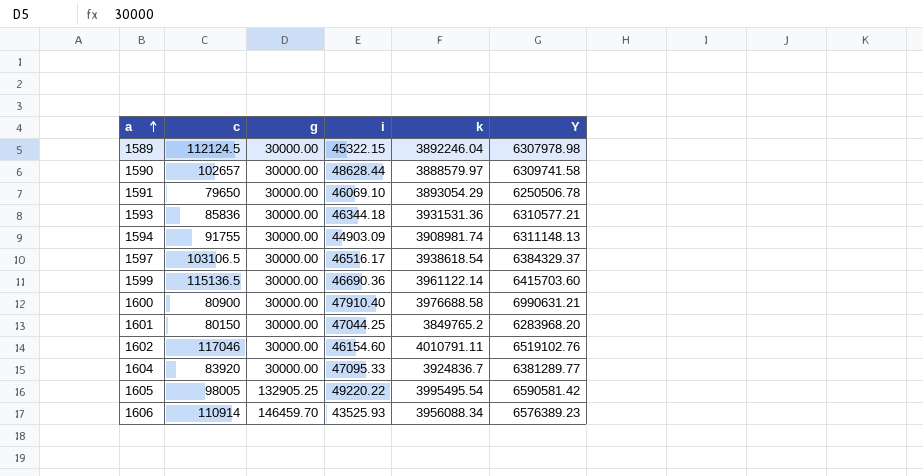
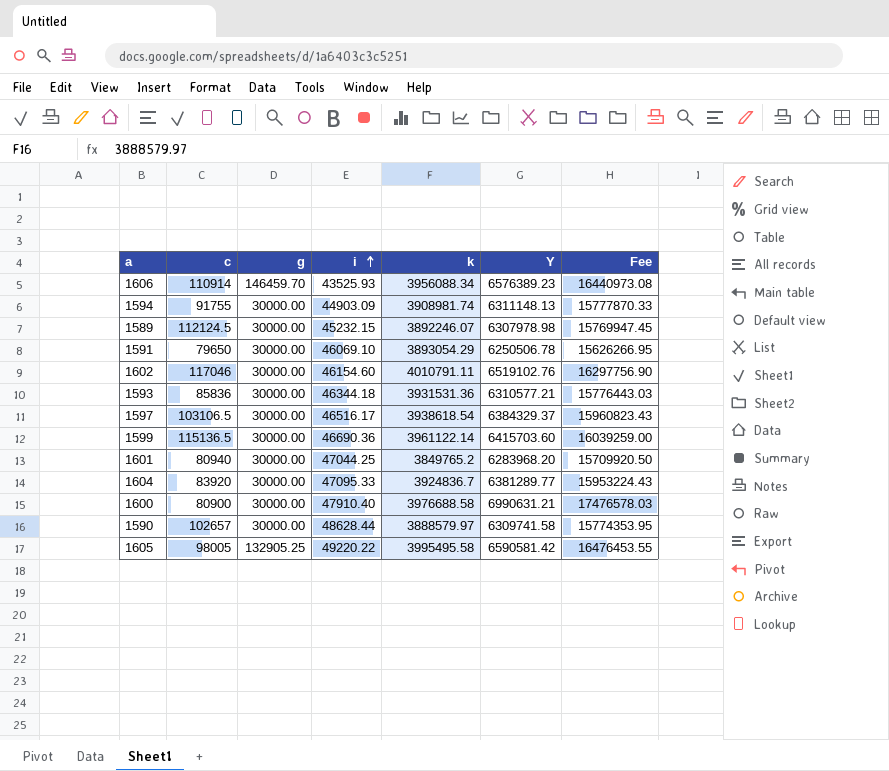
row order: a ascending -> i ascending
column Fee | formula: none -> [Y] * 2.5
1589 | i: 45322.15 -> 45232.15
1589 | k: 3892246.04 -> 3892246.07
1601 | c: 80150 -> 80940
1605 | k: 3995495.54 -> 3995495.58

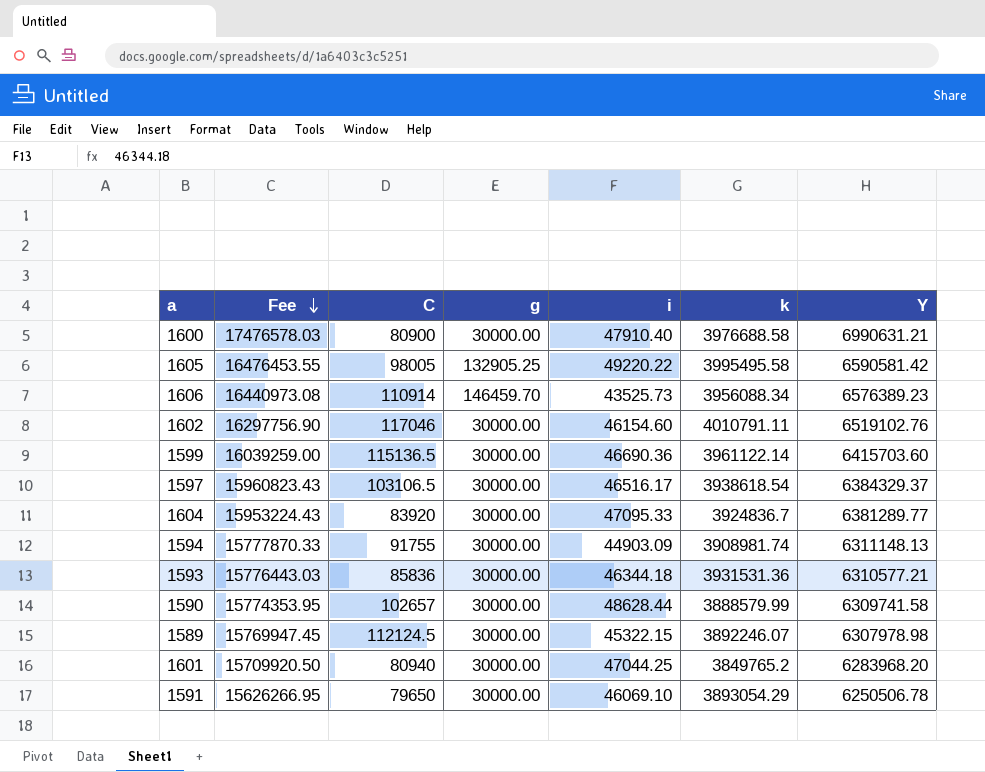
row order: i ascending -> Fee descending
column Fee | position: 7 -> 2
column name: c -> C
1606 | i: 43525.93 -> 43525.73
1590 | k: 3888579.97 -> 3888579.99
1589 | i: 45232.15 -> 45322.15

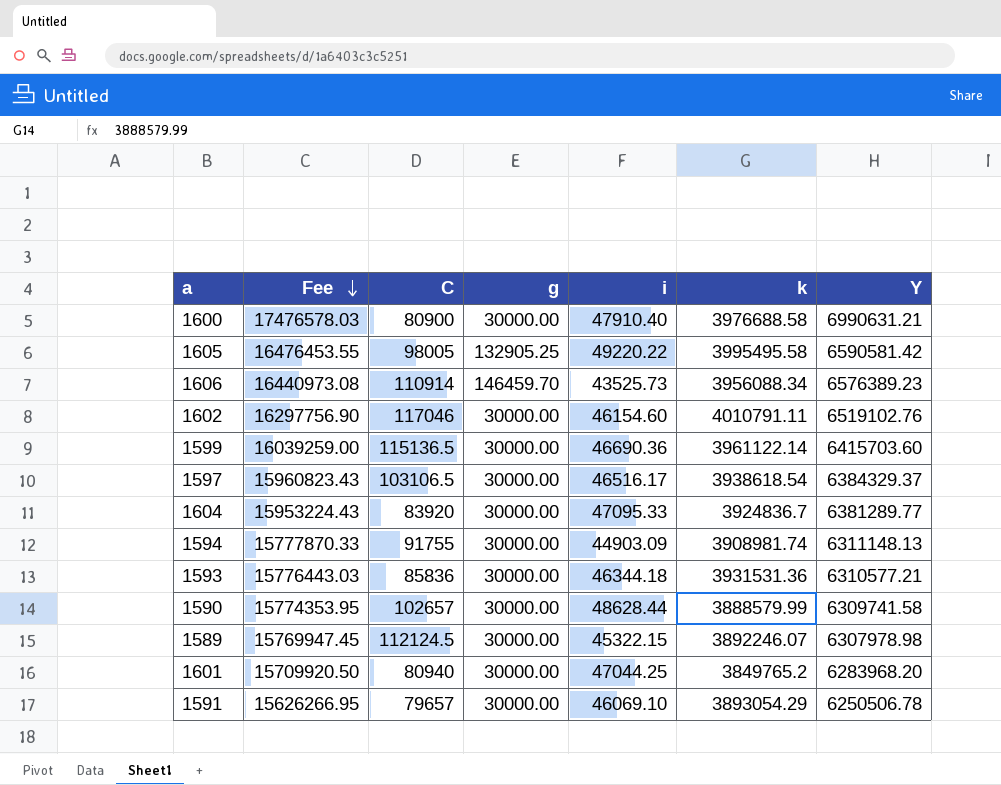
1591 | C: 79650 -> 79657

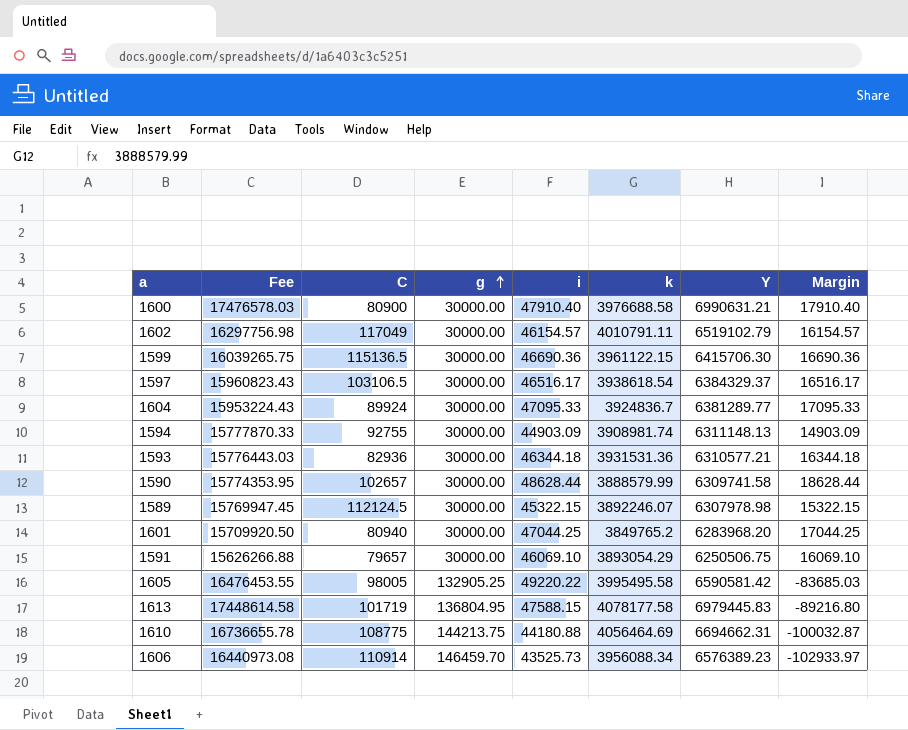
row order: Fee descending -> g ascending
column Margin | formula: none -> [i] - [g]
1602 | Fee: 16297756.90 -> 16297756.98
1602 | C: 117046 -> 117049
1602 | i: 46154.60 -> 46154.57
1602 | Y: 6519102.76 -> 6519102.79
1599 | Fee: 16039259.00 -> 16039265.75
1599 | k: 3961122.14 -> 3961122.15
1599 | Y: 6415703.60 -> 6415706.30
1604 | C: 83920 -> 89924
1594 | C: 91755 -> 92755
1593 | C: 85836 -> 82936
1591 | Fee: 15626266.95 -> 15626266.88
1591 | Y: 6250506.78 -> 6250506.75
row 1613: none -> 17448614.58 | 101719 | 136804.95 | 47588.15 | 4078177.58 | 6979445.83 | -89216.80
row 1610: none -> 16736655.78 | 108775 | 144213.75 | 44180.88 | 4056464.69 | 6694662.31 | -100032.87

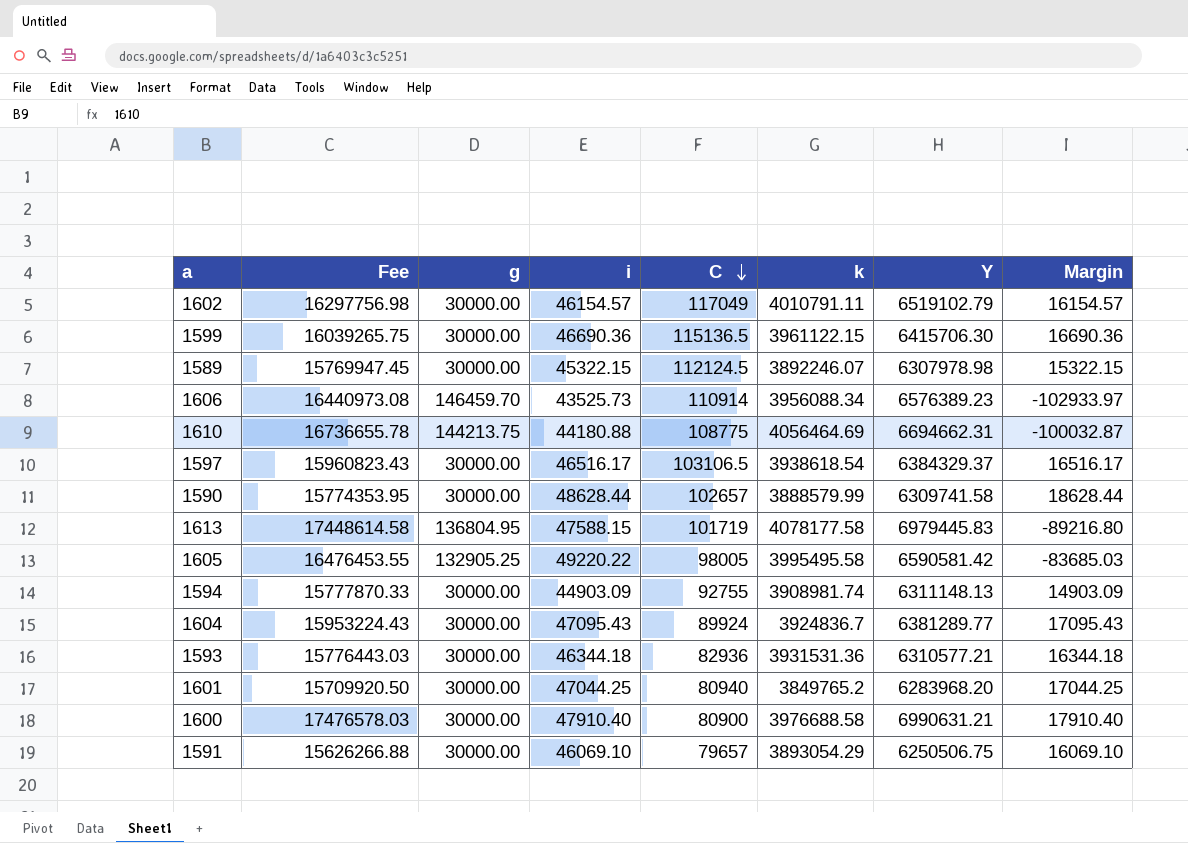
row order: g ascending -> C descending
column C | position: 3 -> 5
1604 | i: 47095.33 -> 47095.43
1604 | Margin: 17095.33 -> 17095.43

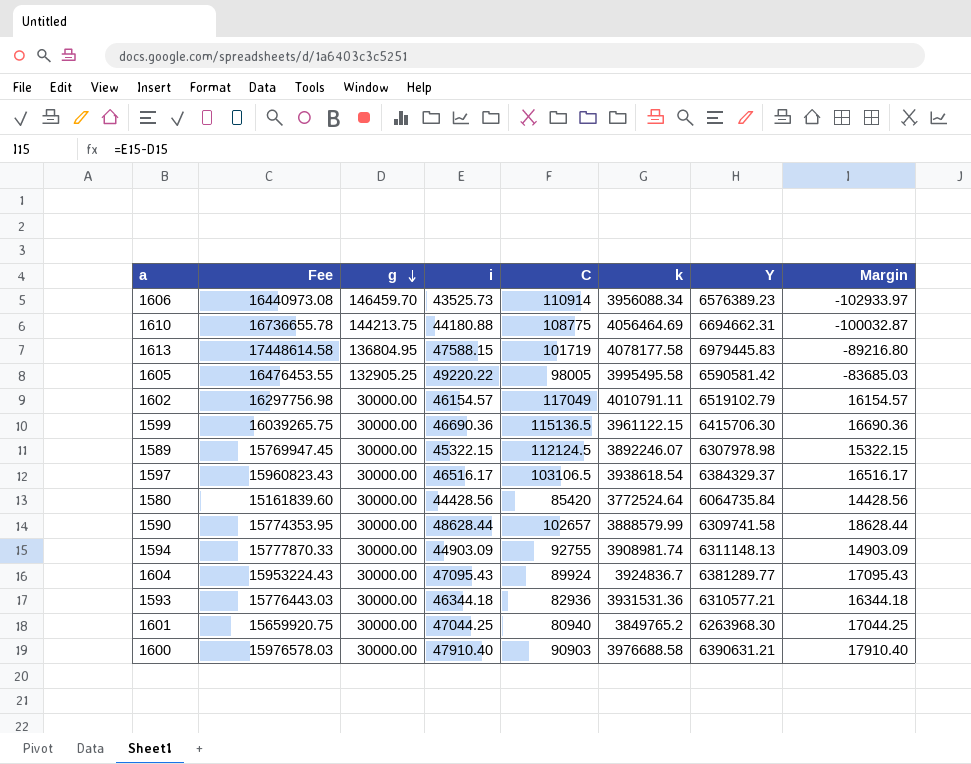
row order: C descending -> g descending
row 1591: 15626266.88 | 30000.00 | 46069.10 | 79657 | 3893054.29 | 6250506.75 | 16069.10 -> none
row 1580: none -> 15161839.60 | 30000.00 | 44428.56 | 85420 | 3772524.64 | 6064735.84 | 14428.56
1601 | Fee: 15709920.50 -> 15659920.75
1601 | Y: 6283968.20 -> 6263968.30
1600 | Fee: 17476578.03 -> 15976578.03
1600 | C: 80900 -> 90903
1600 | Y: 6990631.21 -> 6390631.21

